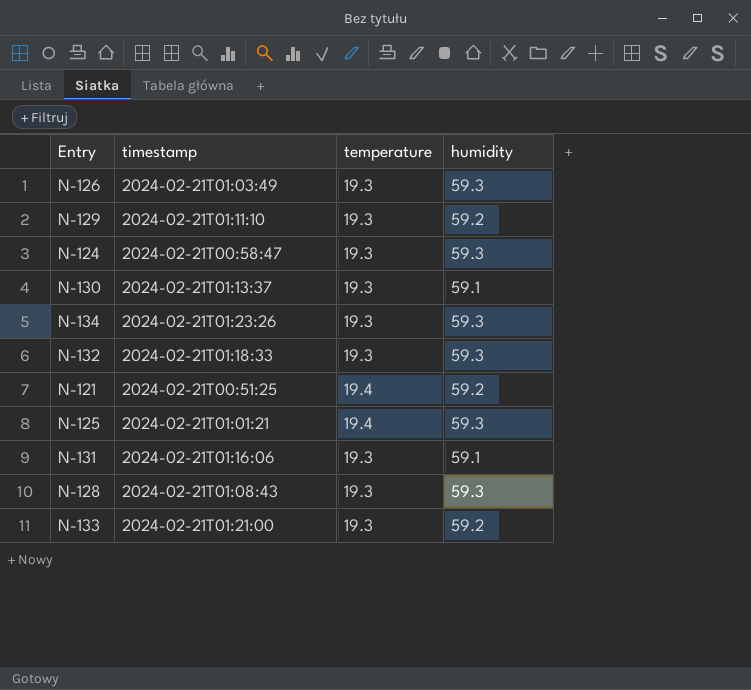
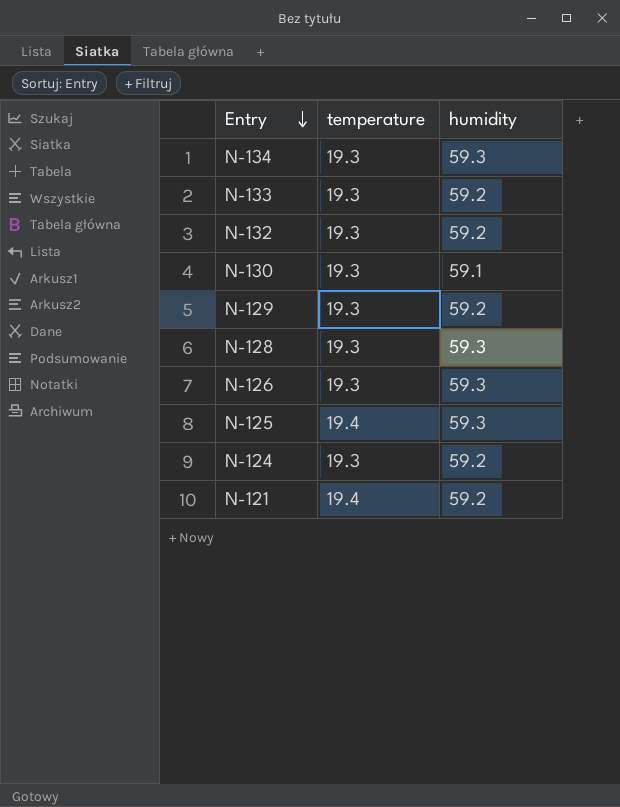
row order: none -> Entry descending
column timestamp | position: 2 -> none
row N-131: 2024-02-21T01:16:06 | 19.3 | 59.1 -> none
N-132 | humidity: 59.3 -> 59.2
N-124 | humidity: 59.3 -> 59.2

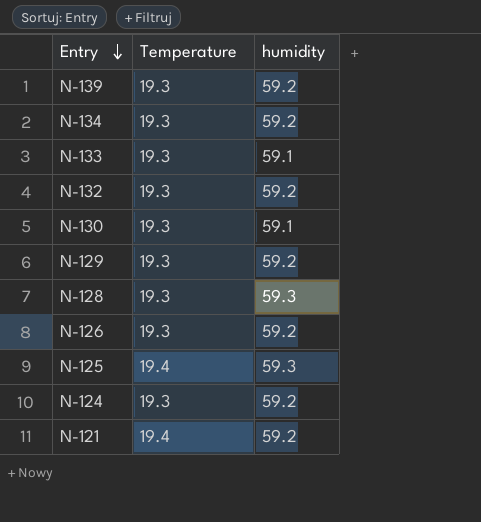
column name: temperature -> Temperature
row N-139: none -> 19.3 | 59.2
N-134 | humidity: 59.3 -> 59.2
N-133 | humidity: 59.2 -> 59.1
N-126 | humidity: 59.3 -> 59.2

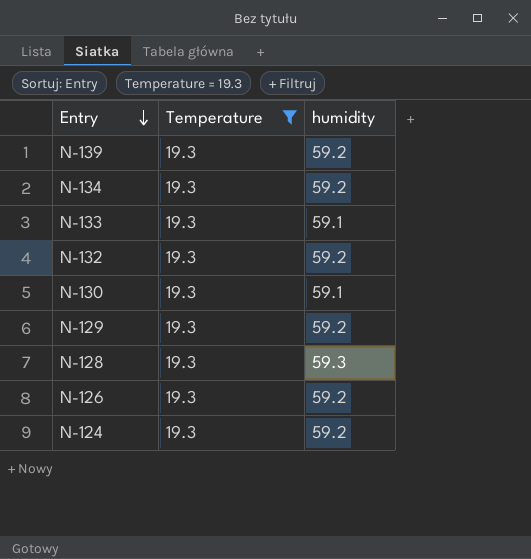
filter: none -> Temperature = 19.3

